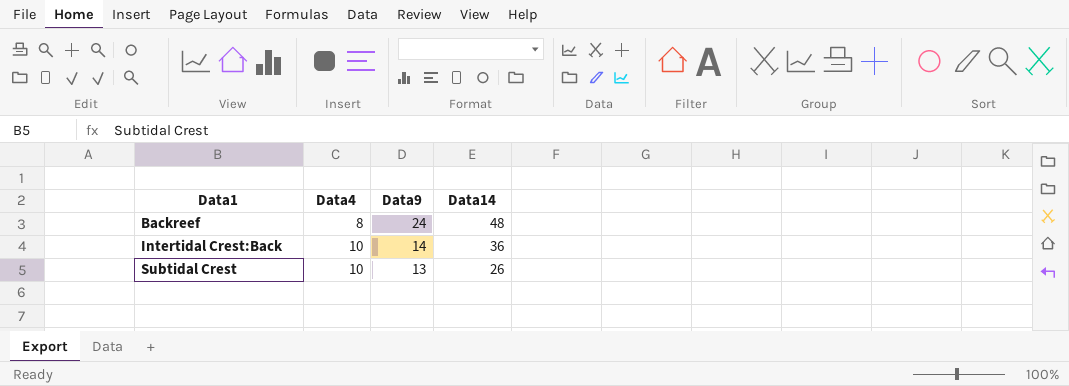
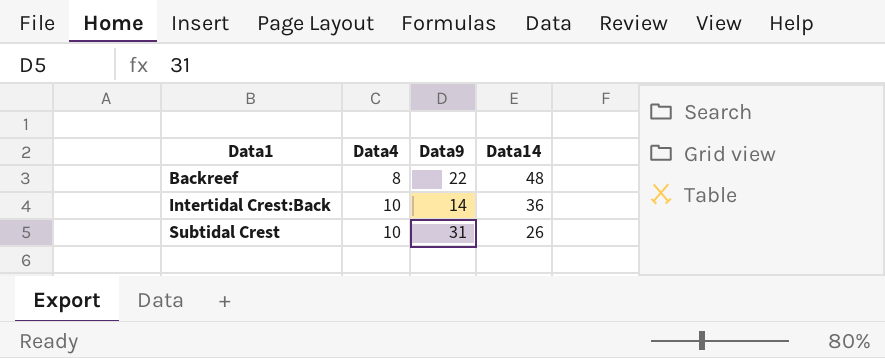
Backreef | Data9: 24 -> 22
Subtidal Crest | Data9: 13 -> 31

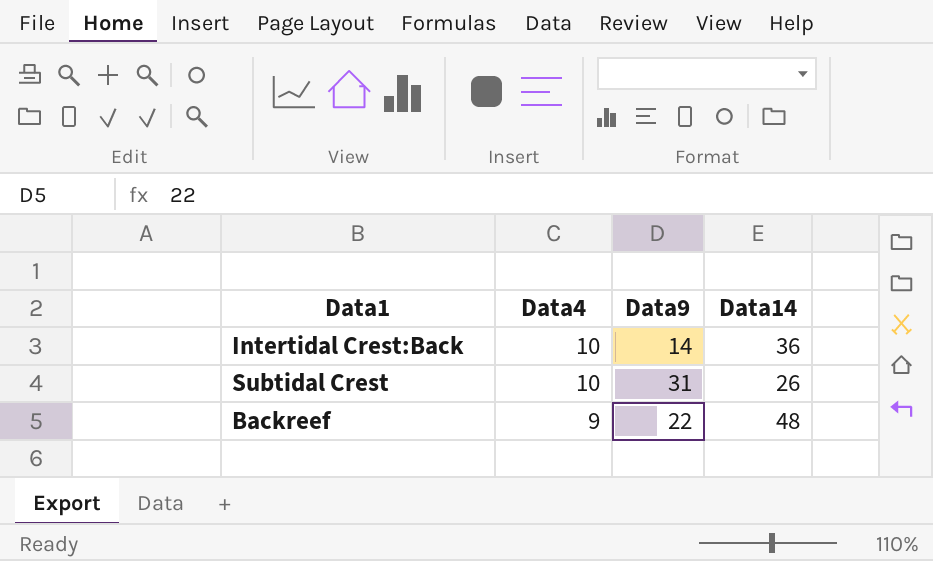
row order: Data1 ascending -> Data4 descending
Backreef | Data4: 8 -> 9

